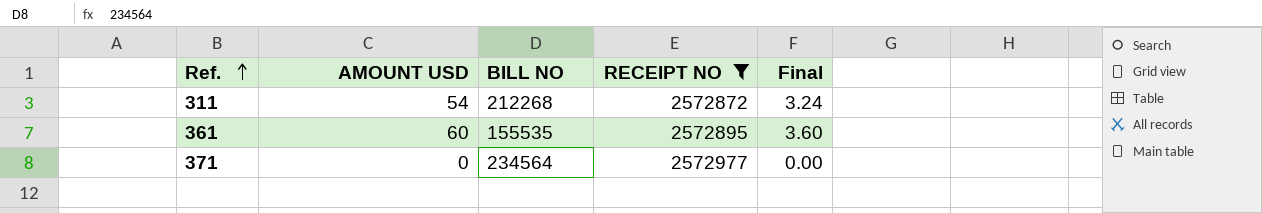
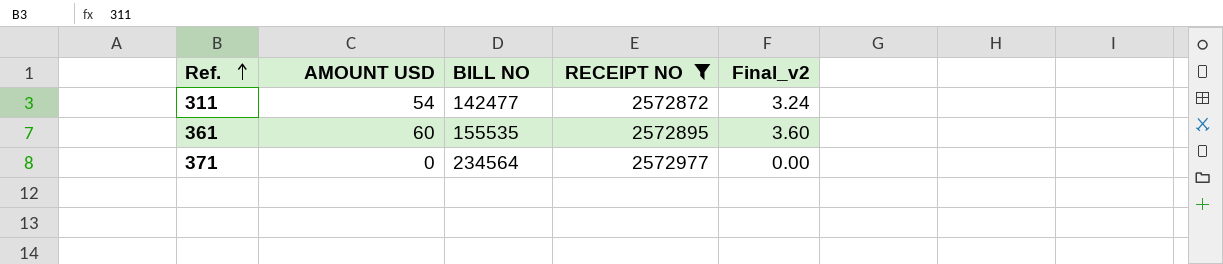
column name: Final -> Final_v2
311 | BILL NO: 212268 -> 142477

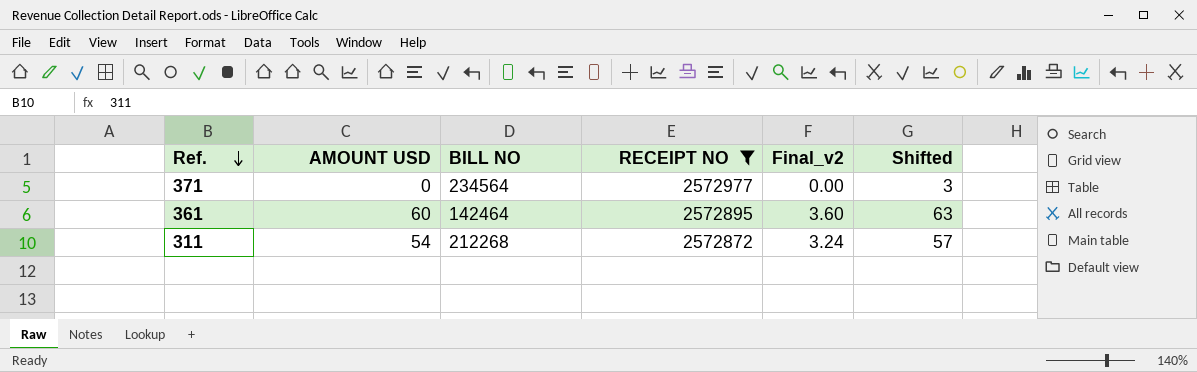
row order: Ref. ascending -> Ref. descending
column Shifted | formula: none -> [AMOUNT USD] + 3
361 | BILL NO: 155535 -> 142464
311 | BILL NO: 142477 -> 212268

